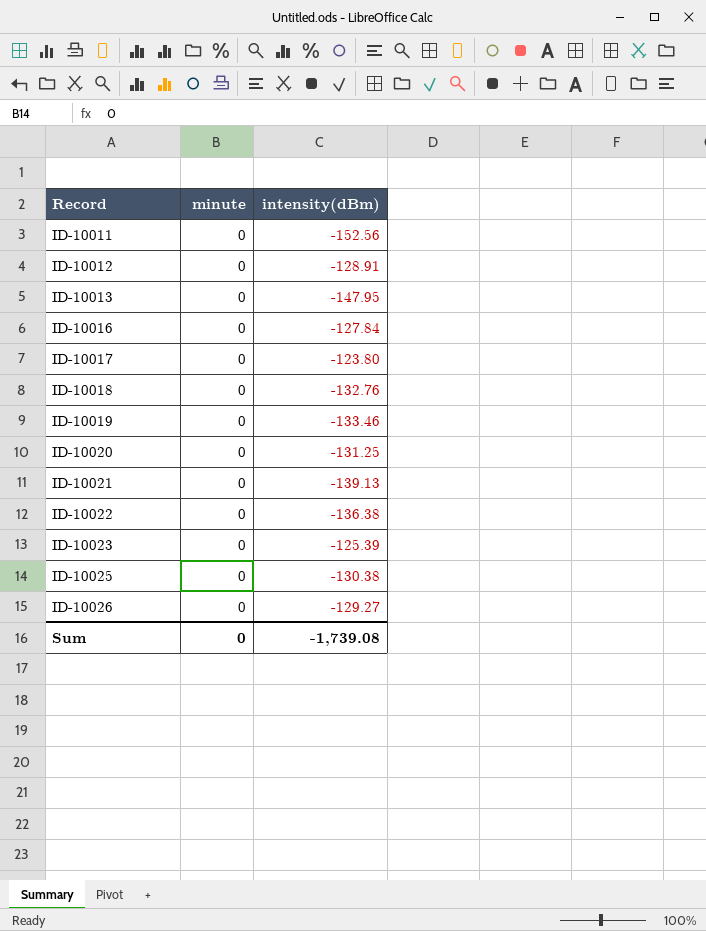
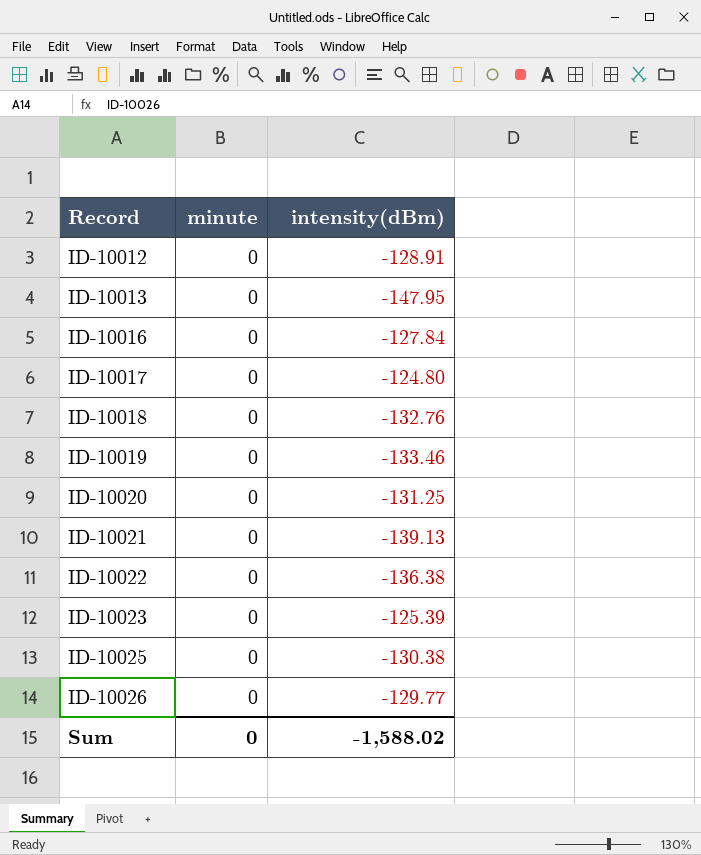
row ID-10011: 0 | -152.56 -> none
ID-10017 | intensity(dBm): -123.80 -> -124.80
ID-10026 | intensity(dBm): -129.27 -> -129.77
Sum | intensity(dBm): -1,739.08 -> -1,588.02

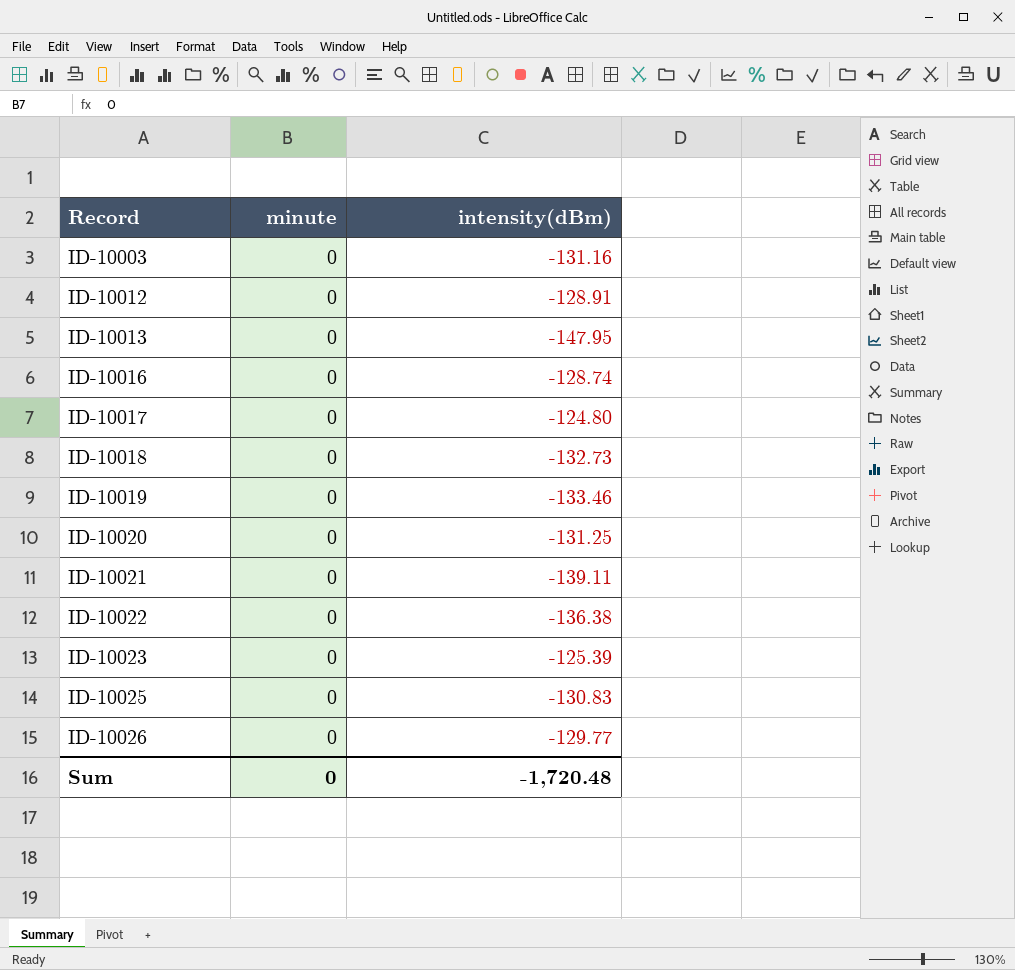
row ID-10003: none -> 0 | -131.16
ID-10016 | intensity(dBm): -127.84 -> -128.74
ID-10018 | intensity(dBm): -132.76 -> -132.73
ID-10021 | intensity(dBm): -139.13 -> -139.11
ID-10025 | intensity(dBm): -130.38 -> -130.83
Sum | intensity(dBm): -1,588.02 -> -1,720.48

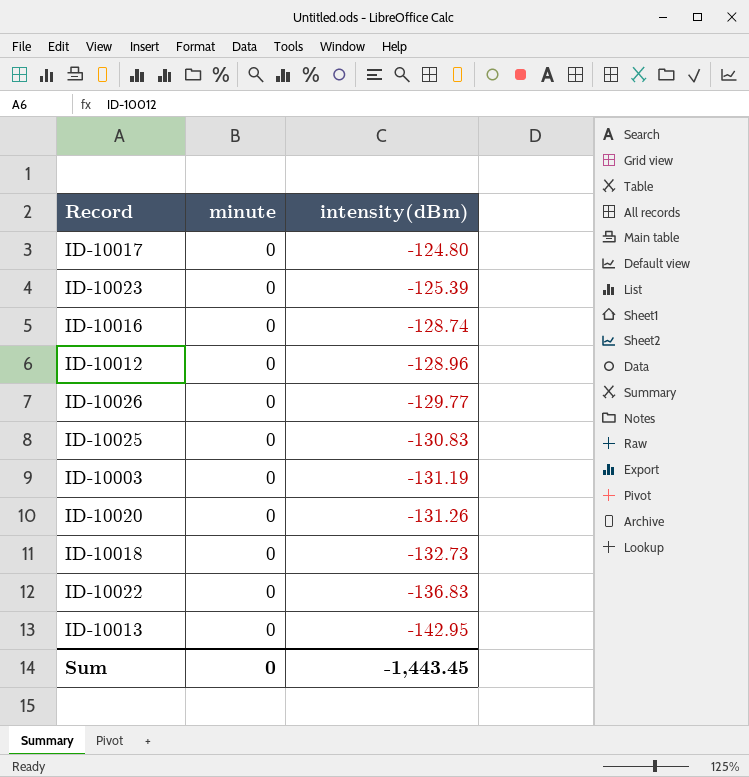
row order: Record ascending -> intensity(dBm) descending
row ID-10019: 0 | -133.46 -> none
row ID-10021: 0 | -139.11 -> none
ID-10012 | intensity(dBm): -128.91 -> -128.96
ID-10003 | intensity(dBm): -131.16 -> -131.19
ID-10020 | intensity(dBm): -131.25 -> -131.26
ID-10022 | intensity(dBm): -136.38 -> -136.83
ID-10013 | intensity(dBm): -147.95 -> -142.95
Sum | intensity(dBm): -1,720.48 -> -1,443.45

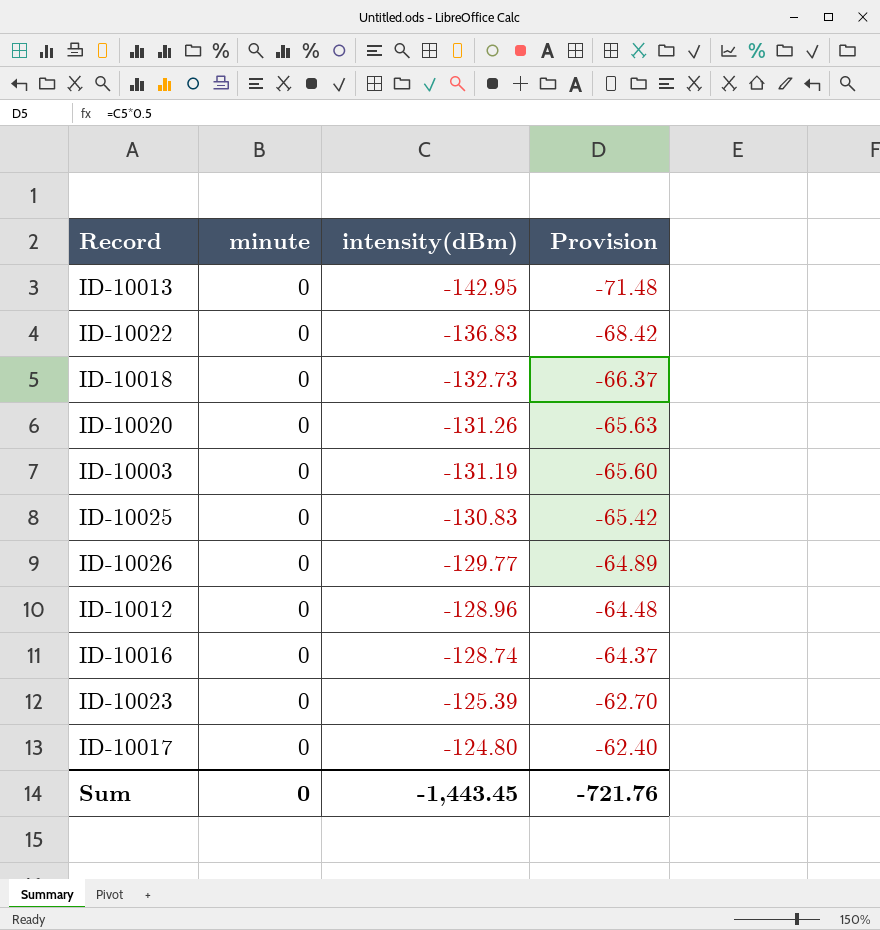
row order: intensity(dBm) descending -> intensity(dBm) ascending
column Provision | formula: none -> [intensity(dBm)] * 0.5

